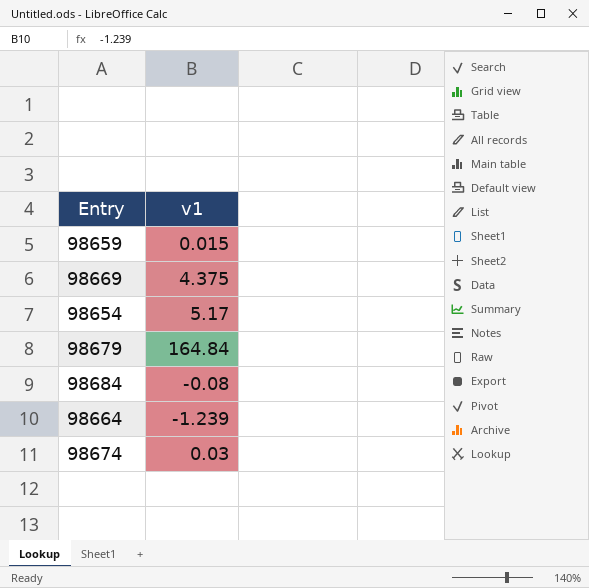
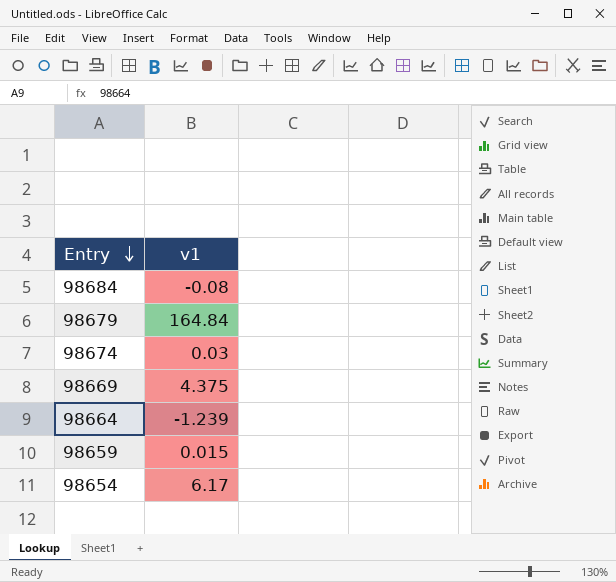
row order: none -> Entry descending
98654 | v1: 5.17 -> 6.17

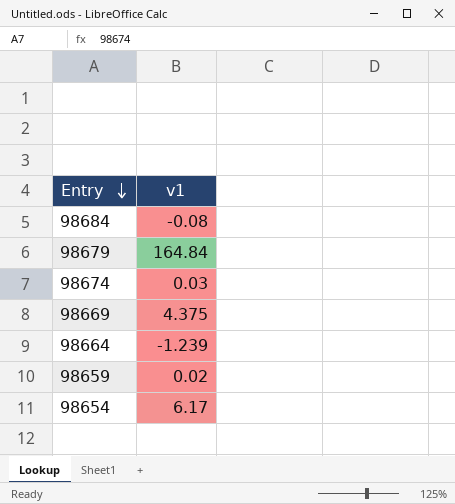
98659 | v1: 0.015 -> 0.02

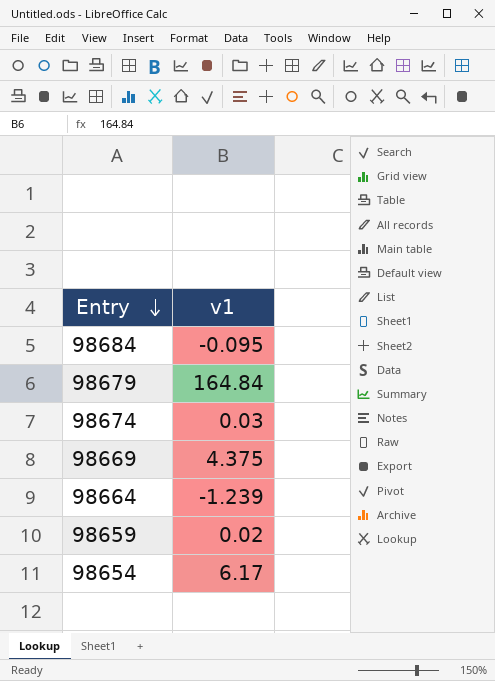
98684 | v1: -0.08 -> -0.095

